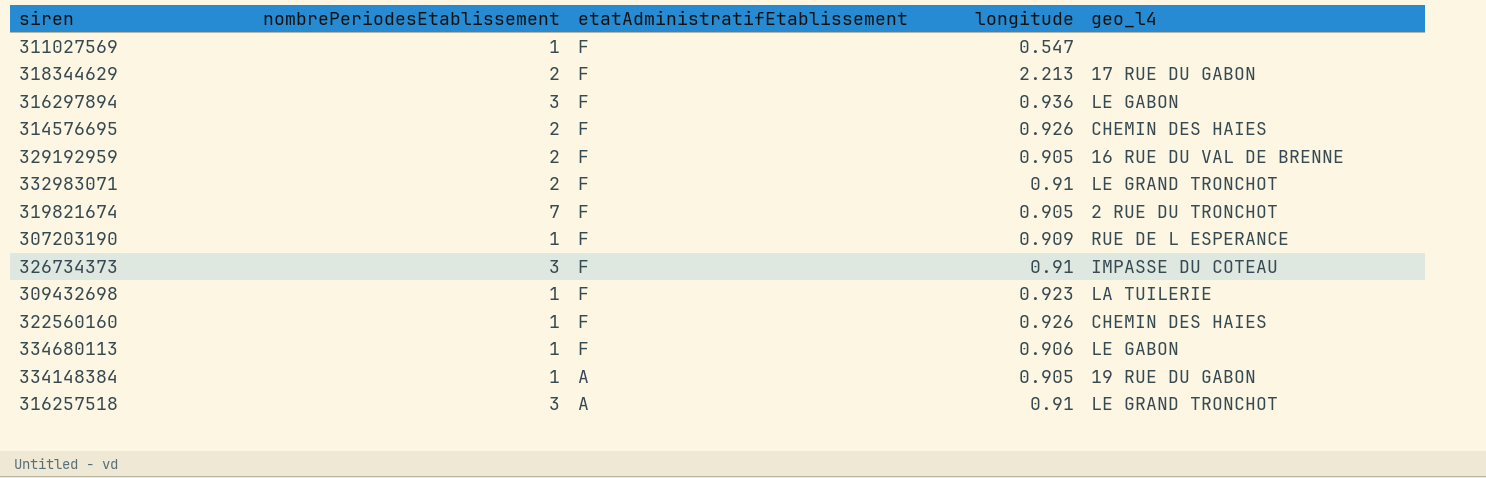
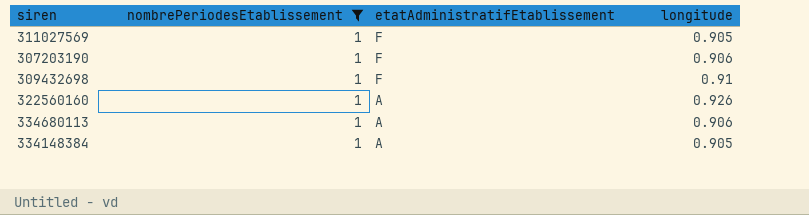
filter: none -> nombrePeriodesEtablissement = 1
column geo_l4 | position: 5 -> none
311027569 | longitude: 0.547 -> 0.905
307203190 | longitude: 0.909 -> 0.906
309432698 | longitude: 0.923 -> 0.91
322560160 | etatAdministratifEtablissement: F -> A
334680113 | etatAdministratifEtablissement: F -> A

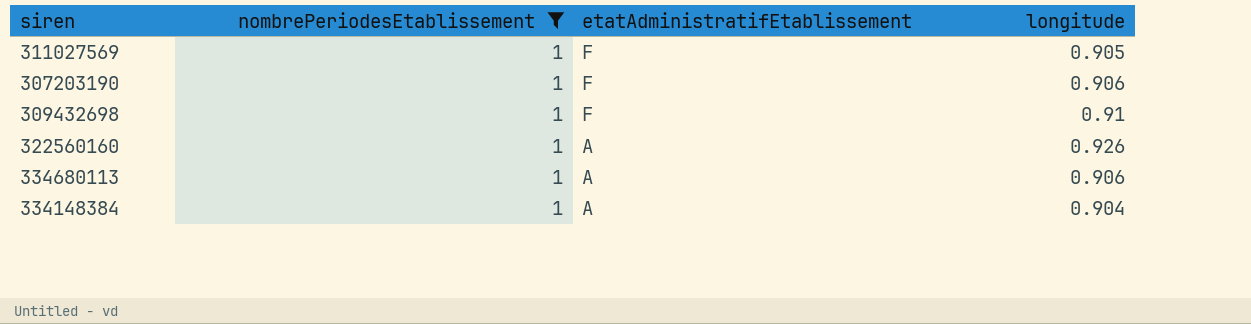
334148384 | longitude: 0.905 -> 0.904

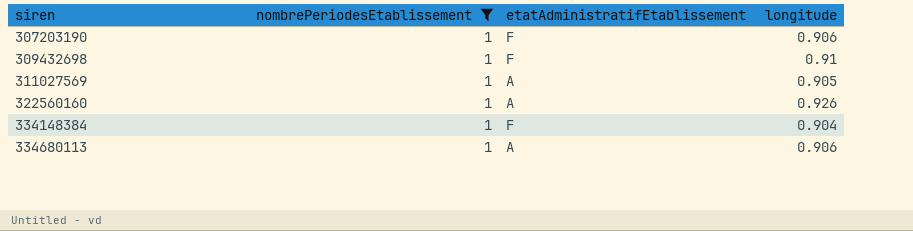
row order: etatAdministratifEtablissement descending -> siren ascending
311027569 | etatAdministratifEtablissement: F -> A
334148384 | etatAdministratifEtablissement: A -> F

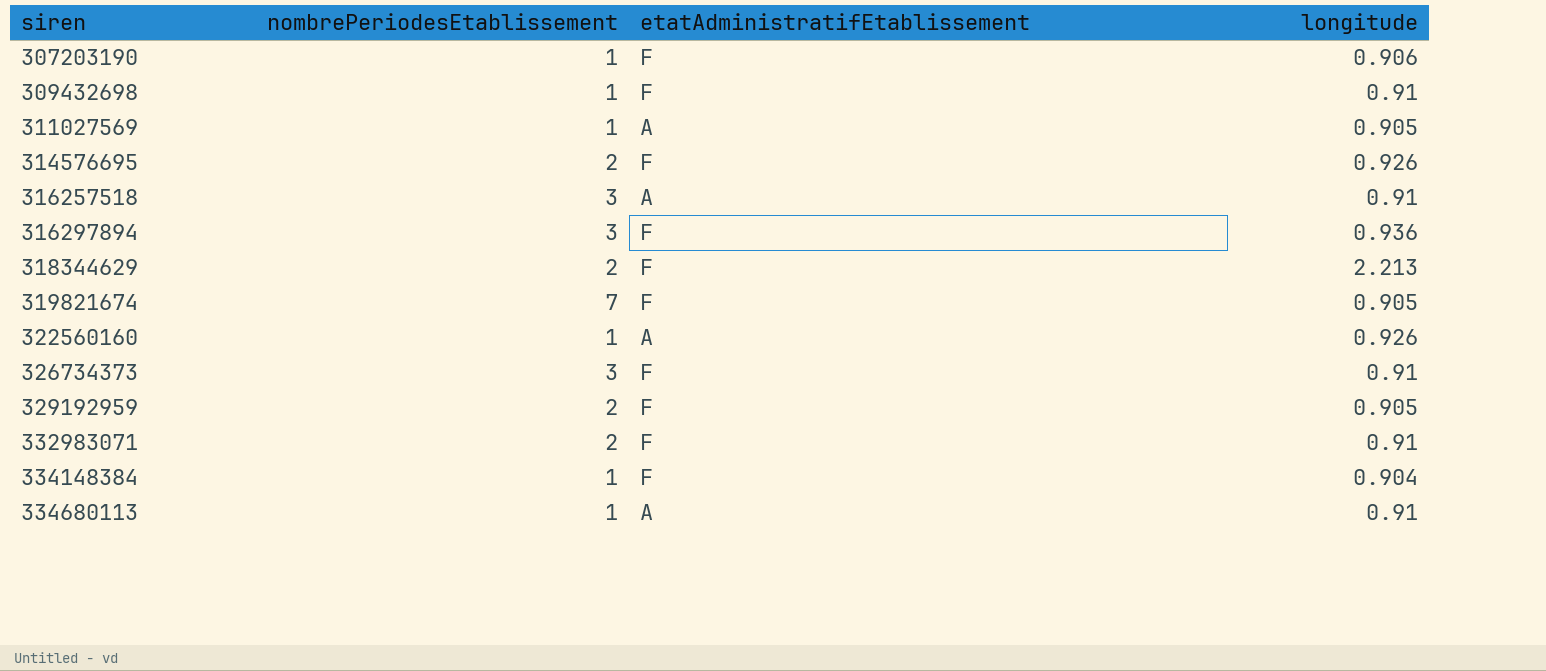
filter: nombrePeriodesEtablissement = 1 -> none
334680113 | longitude: 0.906 -> 0.91

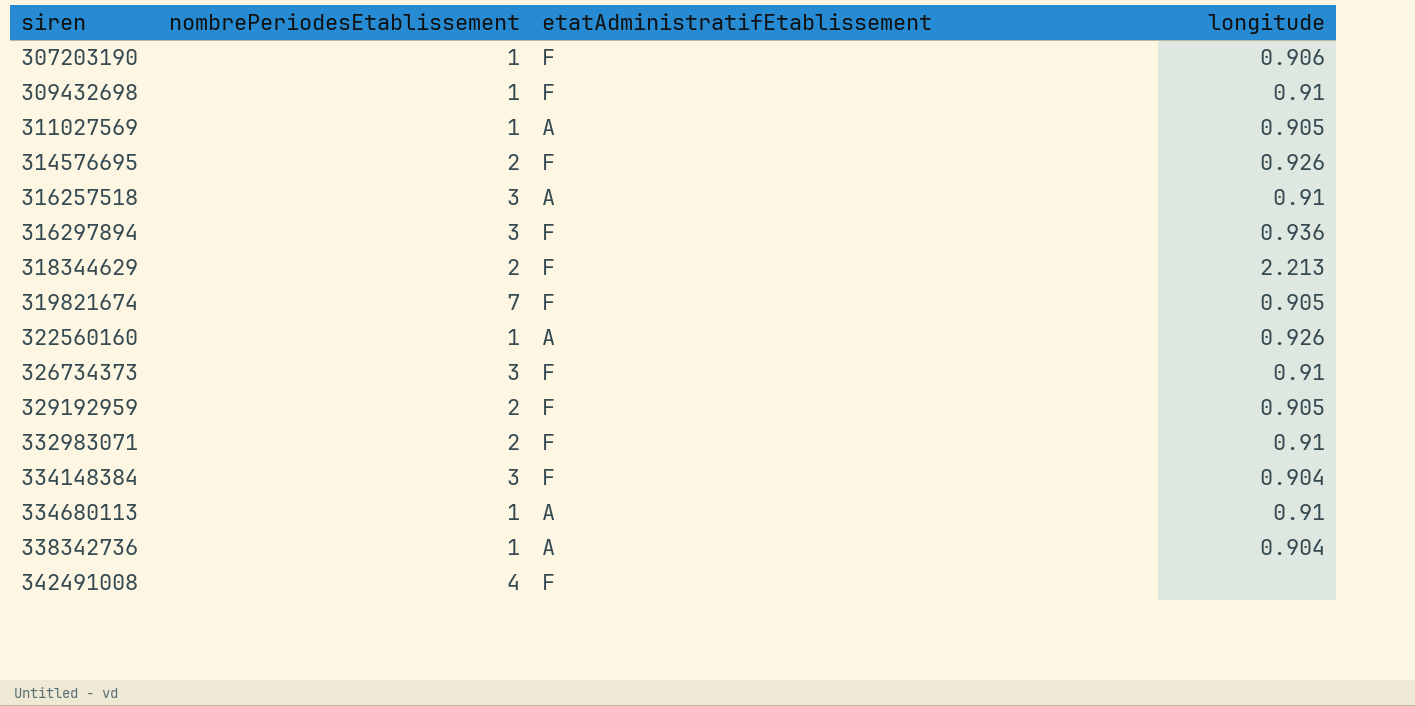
334148384 | nombrePeriodesEtablissement: 1 -> 3
row 338342736: none -> 1 | A | 0.904
row 342491008: none -> 4 | F | none

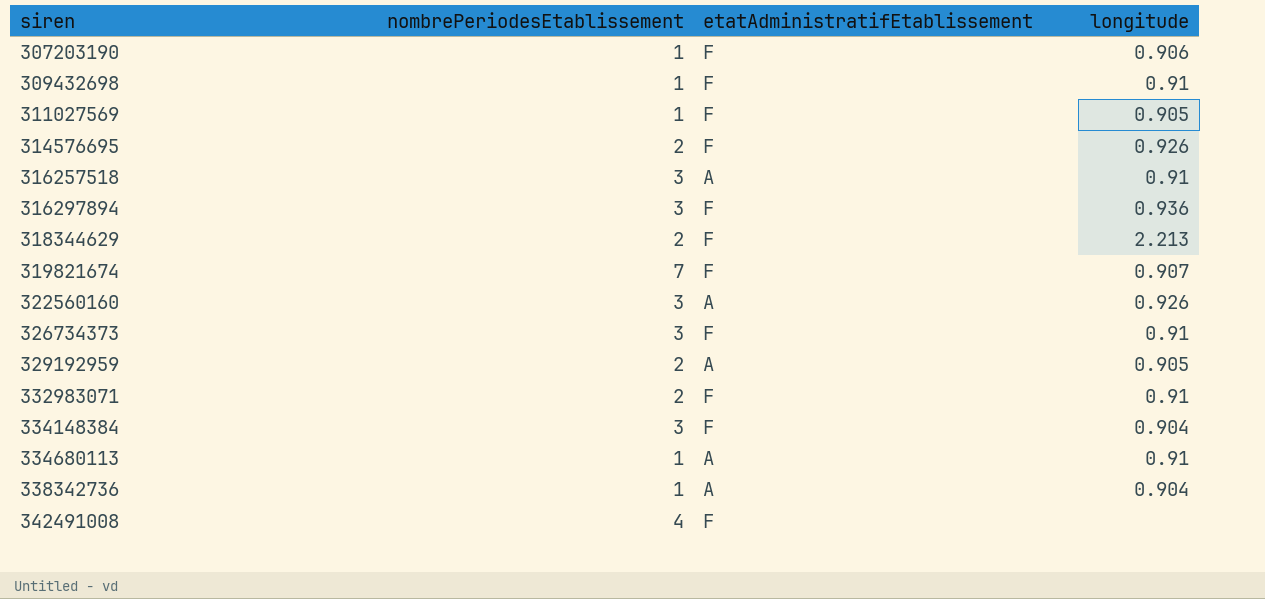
311027569 | etatAdministratifEtablissement: A -> F
319821674 | longitude: 0.905 -> 0.907
322560160 | nombrePeriodesEtablissement: 1 -> 3
329192959 | etatAdministratifEtablissement: F -> A

